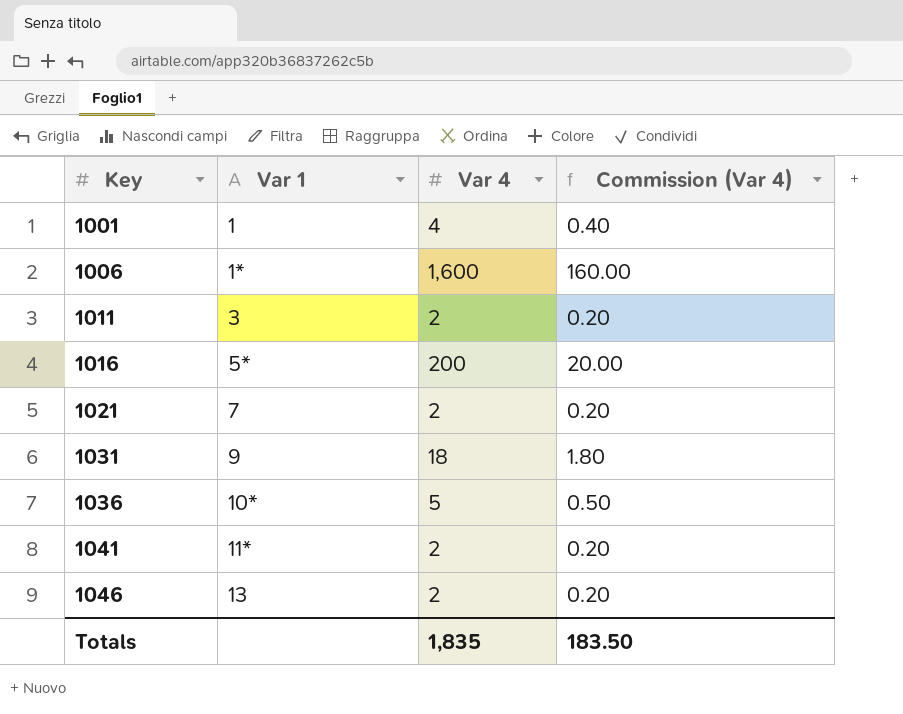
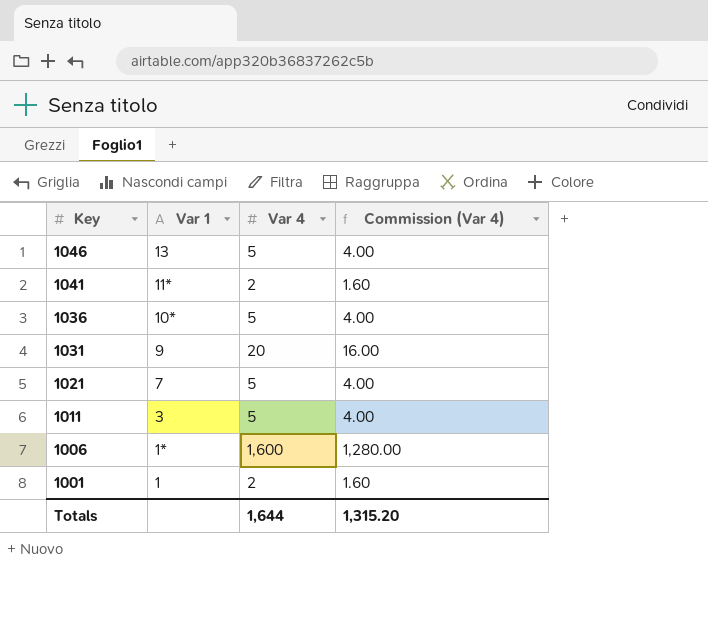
row order: Key ascending -> Key descending
column Commission (Var 4) | formula: [Var 4] * 0.1 -> [Var 4] * 0.8
row 1016: 5* | 200 | 20.00 -> none
1046 | Var 4: 2 -> 5
1031 | Var 4: 18 -> 20
1021 | Var 4: 2 -> 5
1011 | Var 4: 2 -> 5
1001 | Var 4: 4 -> 2
Totals | Var 4: 1,835 -> 1,644
Totals | Commission (Var 4): 183.50 -> 1,315.20

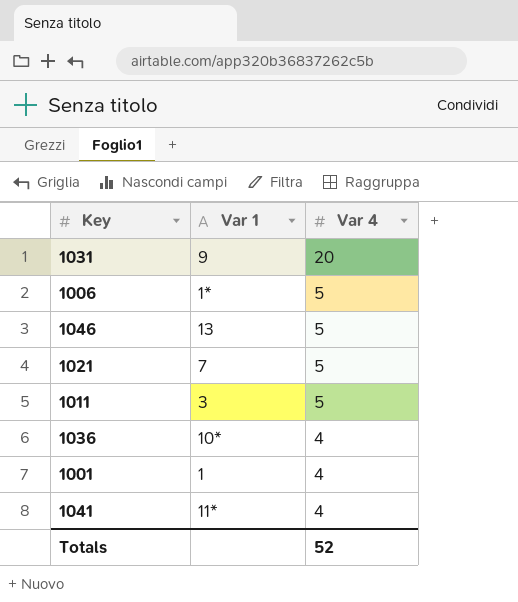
row order: Key descending -> Var 4 descending
column Commission (Var 4) | formula: [Var 4] * 0.8 -> none
1006 | Var 4: 1,600 -> 5
1036 | Var 4: 5 -> 4
1001 | Var 4: 2 -> 4
1041 | Var 4: 2 -> 4
Totals | Var 4: 1,644 -> 52

